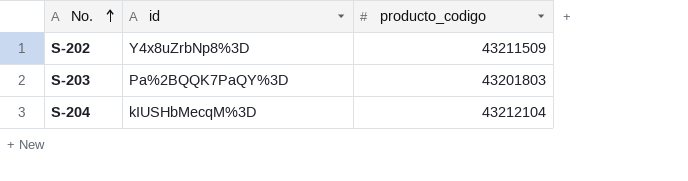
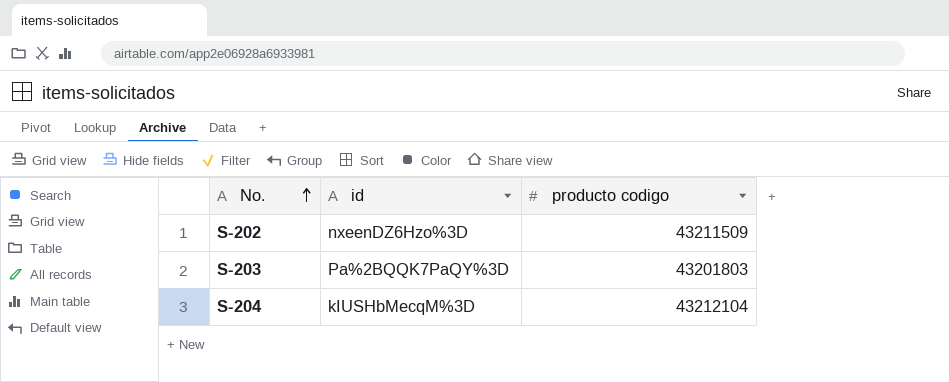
column name: producto_codigo -> producto codigo
S-202 | id: Y4x8uZrbNp8%3D -> nxeenDZ6Hzo%3D

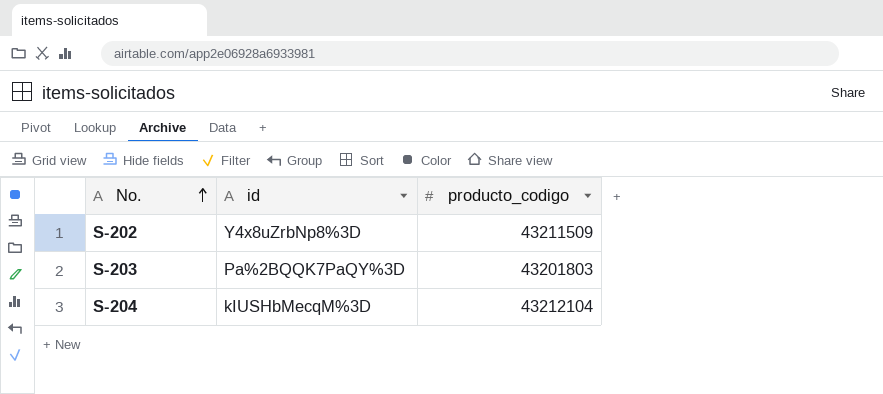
column name: producto codigo -> producto_codigo
S-202 | id: nxeenDZ6Hzo%3D -> Y4x8uZrbNp8%3D

